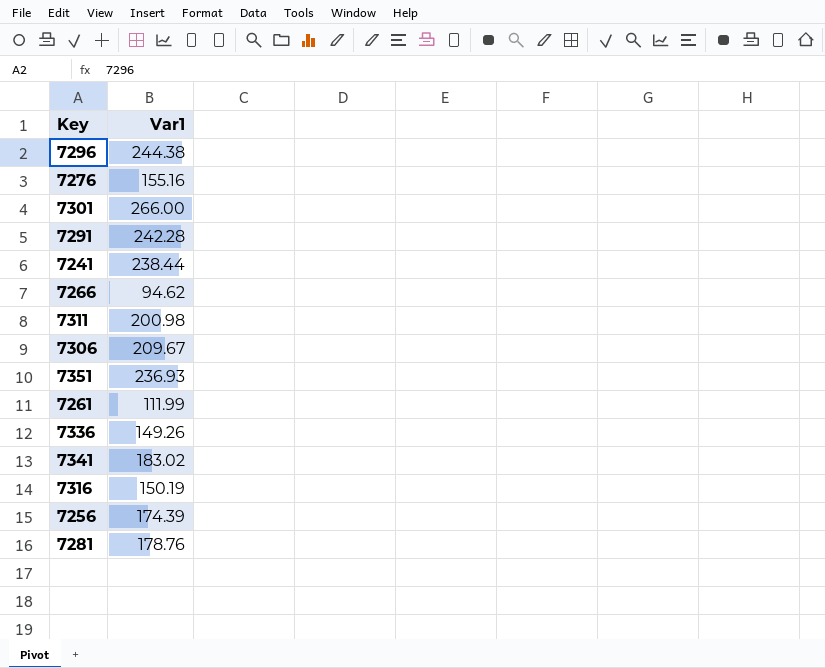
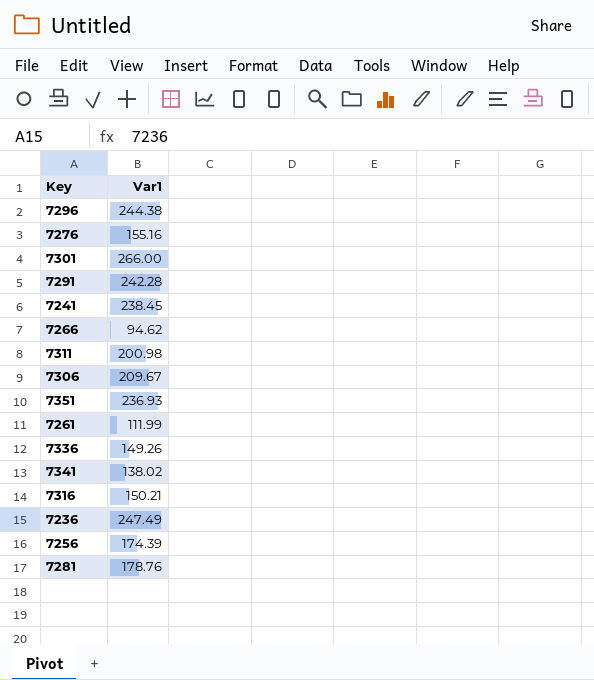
7241 | Var1: 238.44 -> 238.45
7341 | Var1: 183.02 -> 138.02
7316 | Var1: 150.19 -> 150.21
row 7236: none -> 247.49

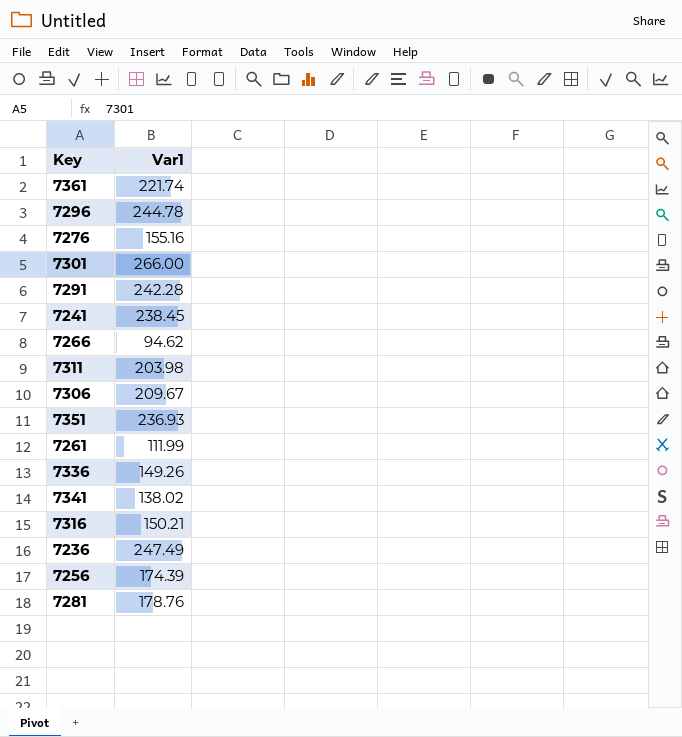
row 7361: none -> 221.74
7296 | Var1: 244.38 -> 244.78
7311 | Var1: 200.98 -> 203.98

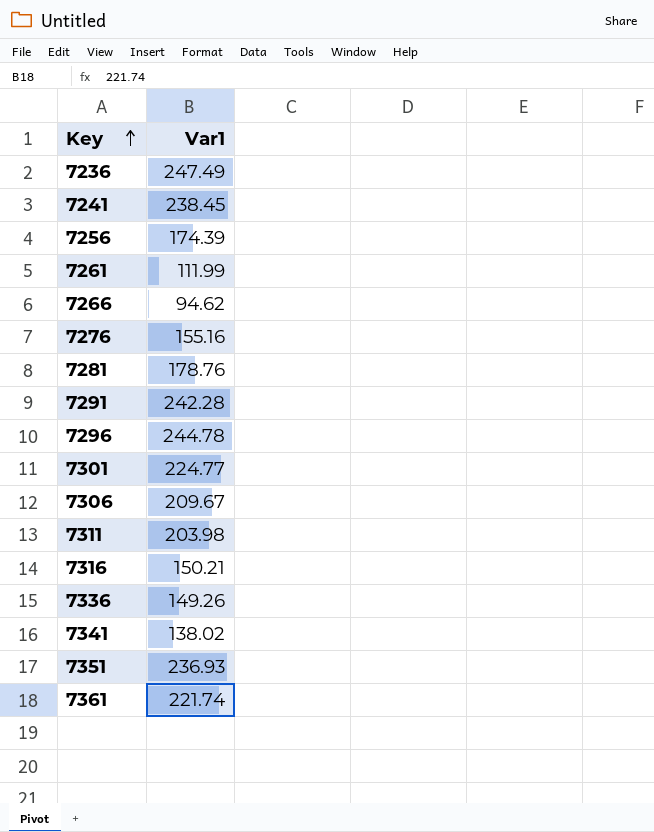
row order: none -> Key ascending
7301 | Var1: 266.00 -> 224.77

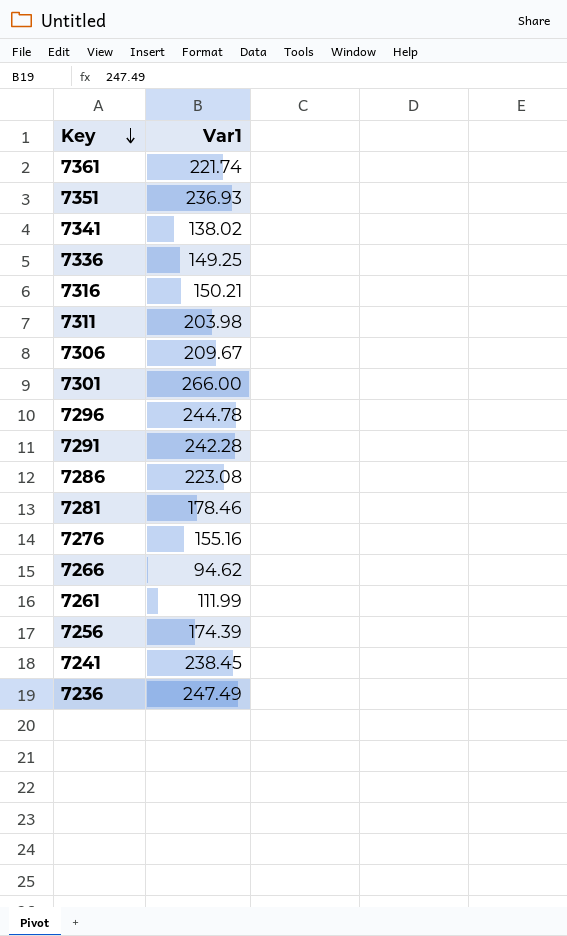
row order: Key ascending -> Key descending
7336 | Var1: 149.26 -> 149.25
7301 | Var1: 224.77 -> 266.00
row 7286: none -> 223.08
7281 | Var1: 178.76 -> 178.46

